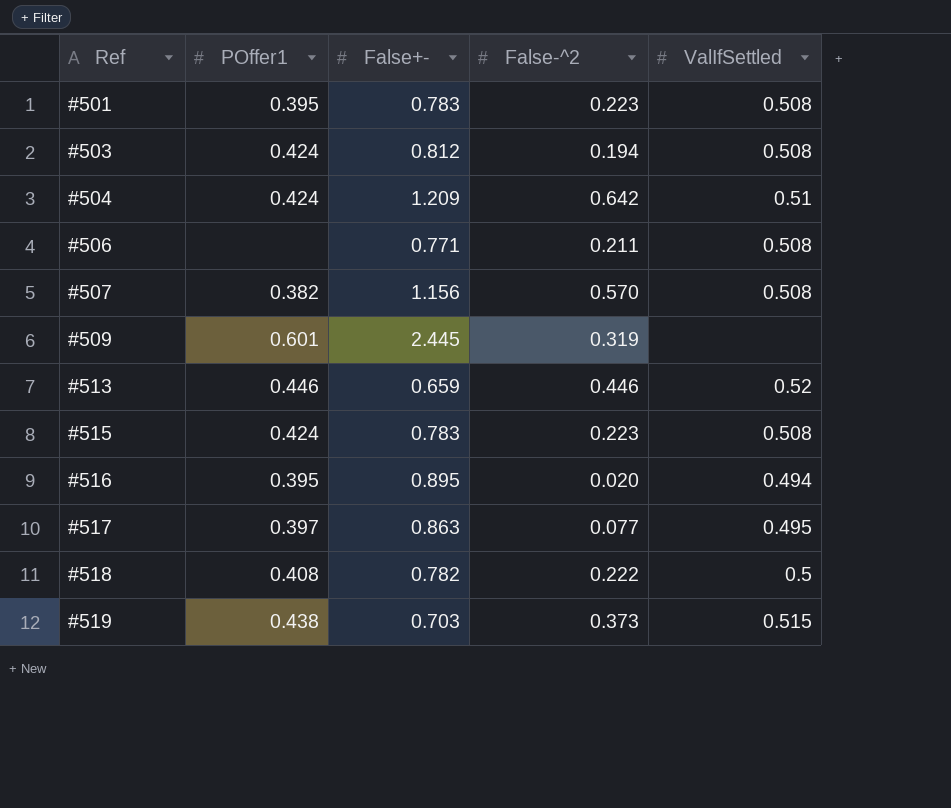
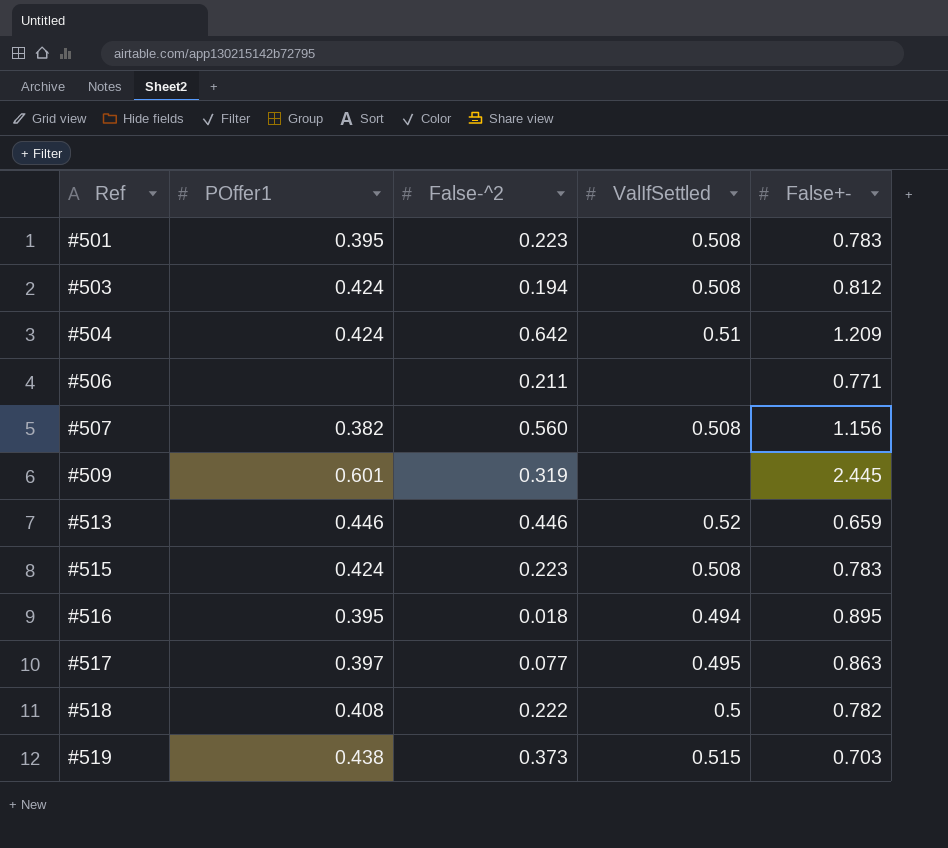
column False+- | position: 3 -> 5
#506 | ValIfSettled: 0.508 -> none
#507 | False-^2: 0.570 -> 0.560
#516 | False-^2: 0.020 -> 0.018

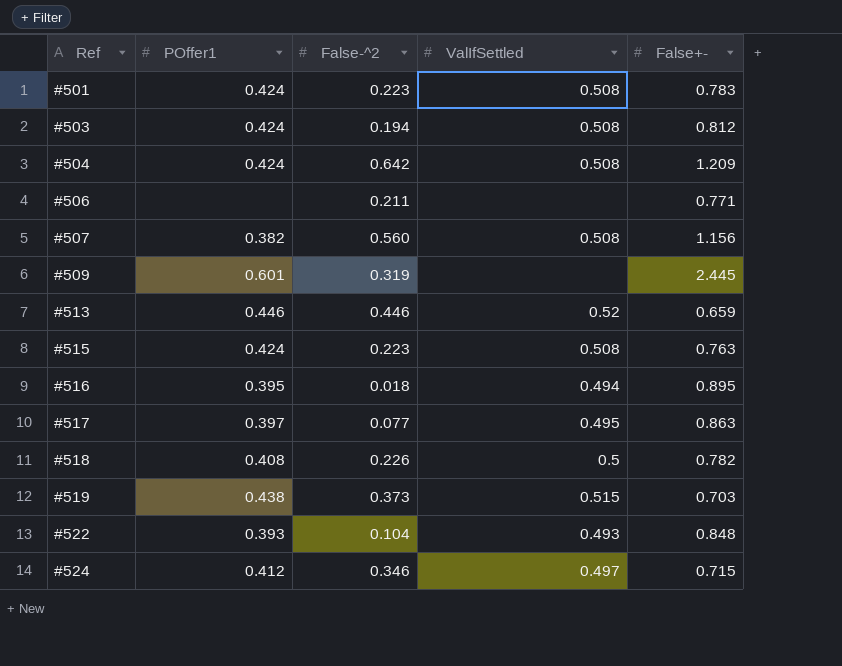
#501 | POffer1: 0.395 -> 0.424
#504 | ValIfSettled: 0.51 -> 0.508
#515 | False+-: 0.783 -> 0.763
#518 | False-^2: 0.222 -> 0.226
row #522: none -> 0.393 | 0.104 | 0.493 | 0.848
row #524: none -> 0.412 | 0.346 | 0.497 | 0.715

